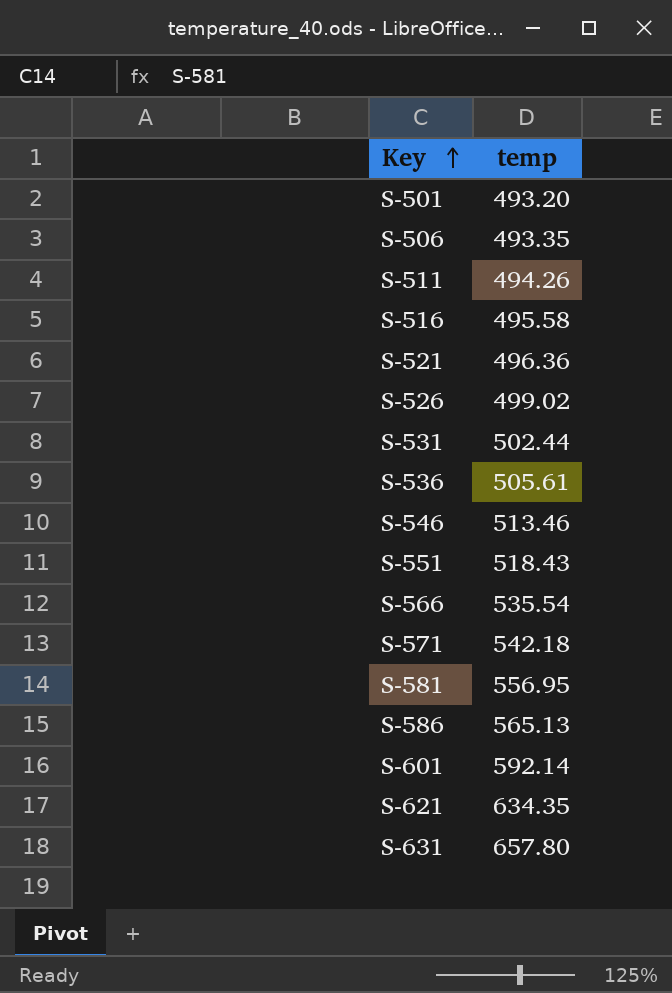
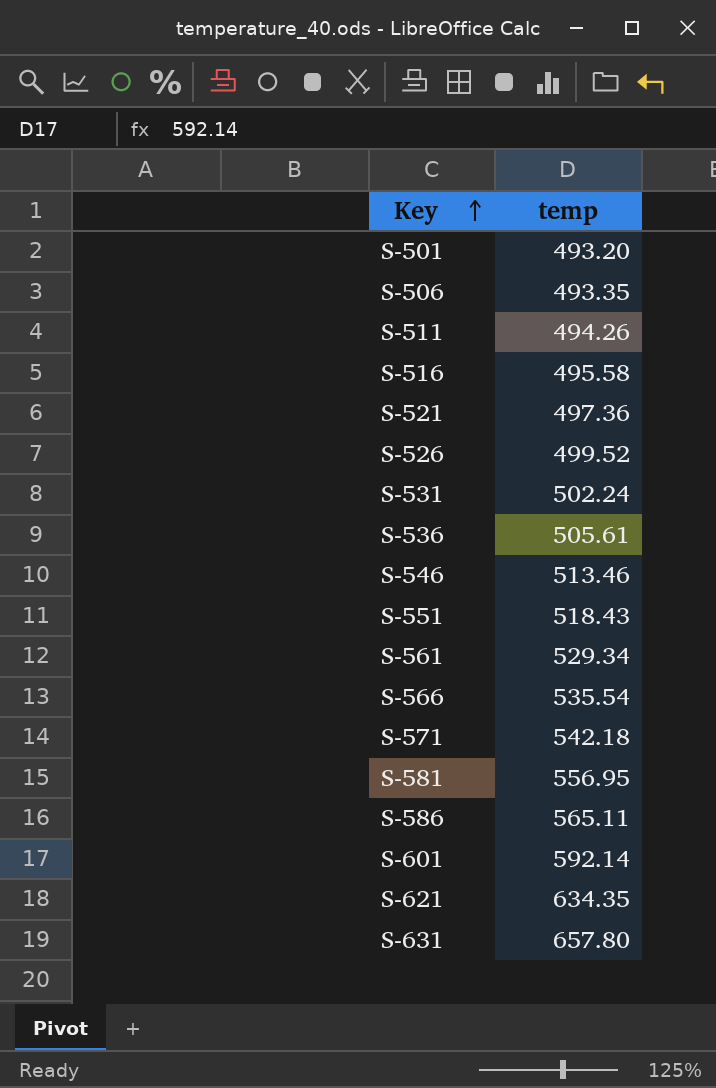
S-521 | temp: 496.36 -> 497.36
S-526 | temp: 499.02 -> 499.52
S-531 | temp: 502.44 -> 502.24
row S-561: none -> 529.34
S-586 | temp: 565.13 -> 565.11

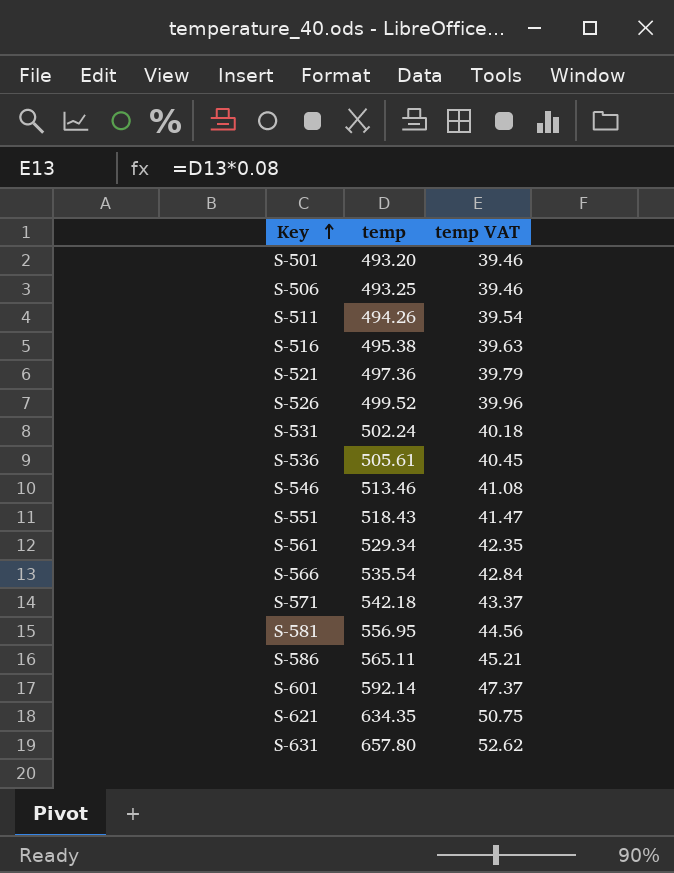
column temp VAT | formula: none -> [temp] * 0.08
S-506 | temp: 493.35 -> 493.25
S-516 | temp: 495.58 -> 495.38

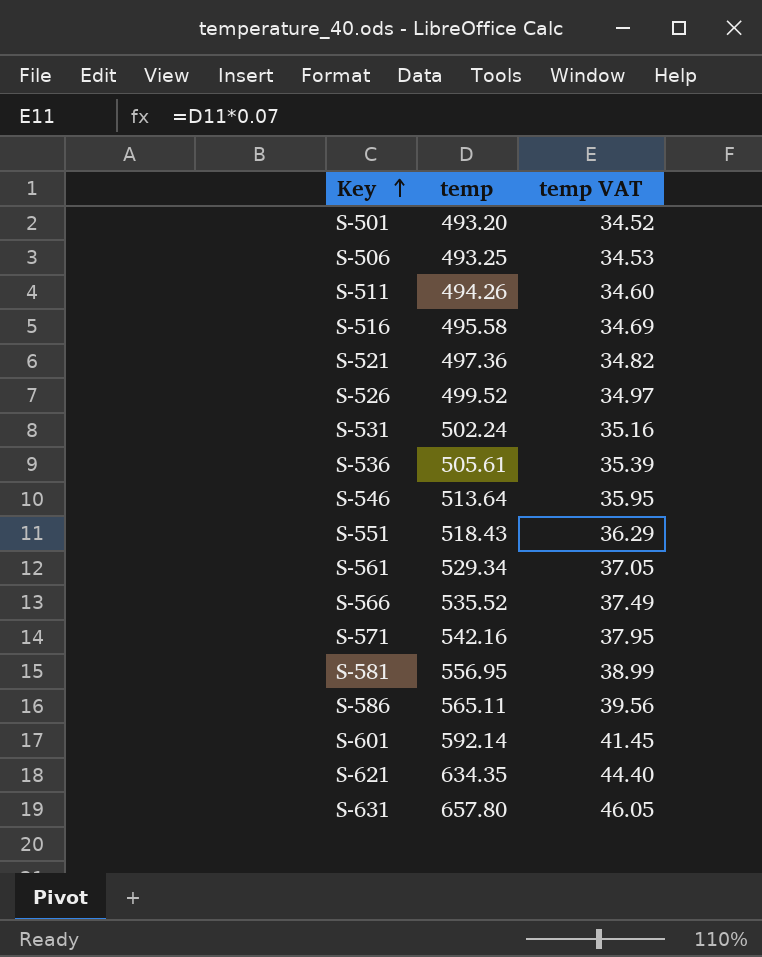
column temp VAT | formula: [temp] * 0.08 -> [temp] * 0.07
S-516 | temp: 495.38 -> 495.58
S-546 | temp: 513.46 -> 513.64
S-566 | temp: 535.54 -> 535.52
S-571 | temp: 542.18 -> 542.16

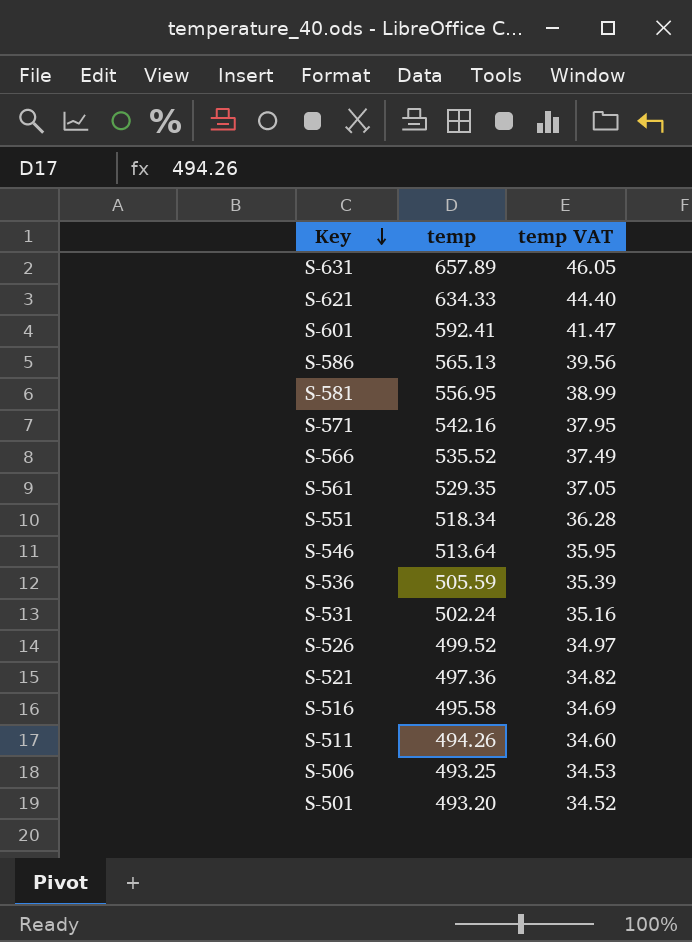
row order: Key ascending -> Key descending
S-631 | temp: 657.80 -> 657.89
S-621 | temp: 634.35 -> 634.33
S-601 | temp: 592.14 -> 592.41
S-601 | temp VAT: 41.45 -> 41.47
S-586 | temp: 565.11 -> 565.13
S-561 | temp: 529.34 -> 529.35
S-551 | temp: 518.43 -> 518.34
S-551 | temp VAT: 36.29 -> 36.28
S-536 | temp: 505.61 -> 505.59

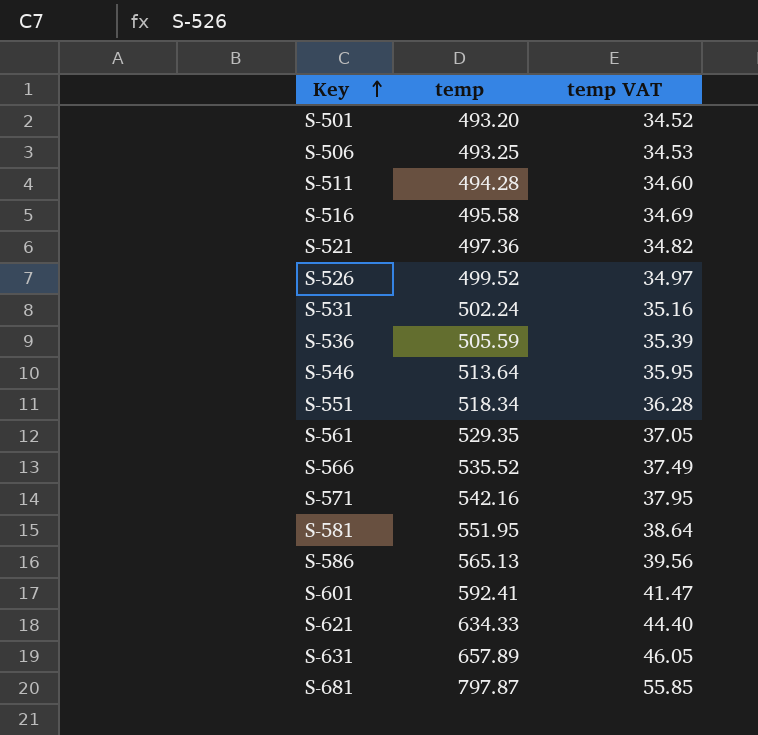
row order: Key descending -> Key ascending
S-511 | temp: 494.26 -> 494.28
S-581 | temp: 556.95 -> 551.95
S-581 | temp VAT: 38.99 -> 38.64
row S-681: none -> 797.87 | 55.85

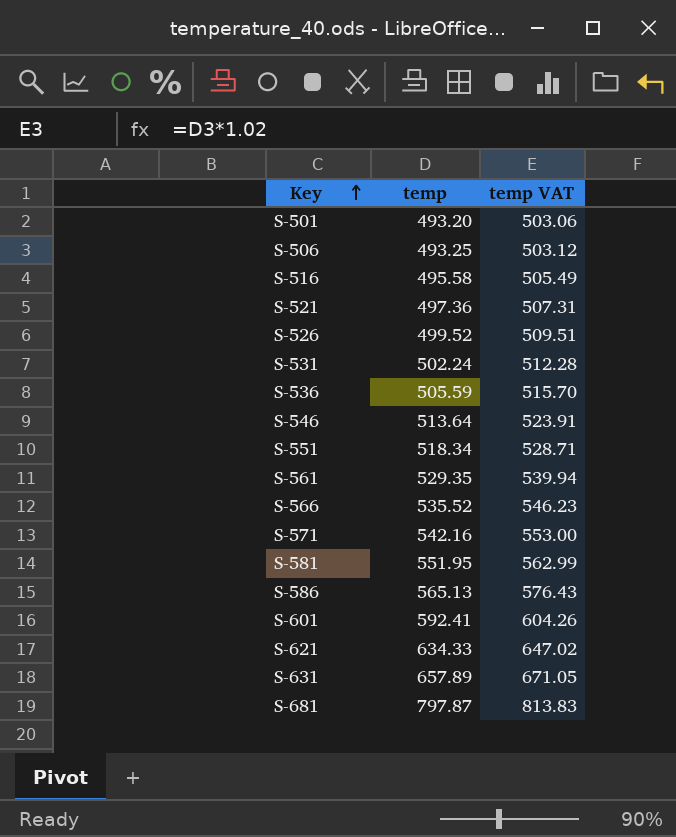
column temp VAT | formula: [temp] * 0.07 -> [temp] * 1.02
row S-511: 494.28 | 34.60 -> none

